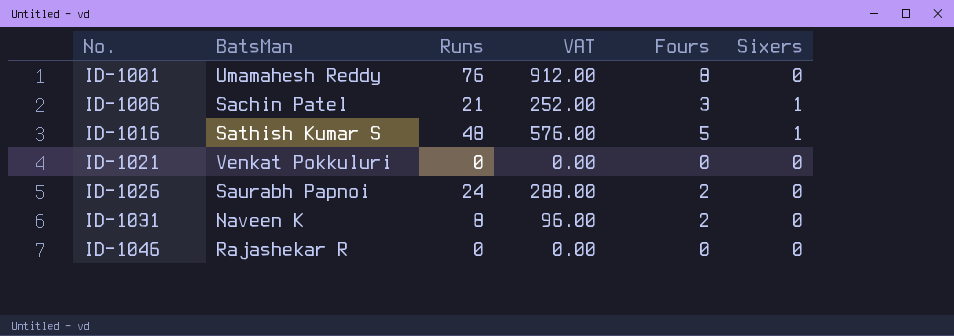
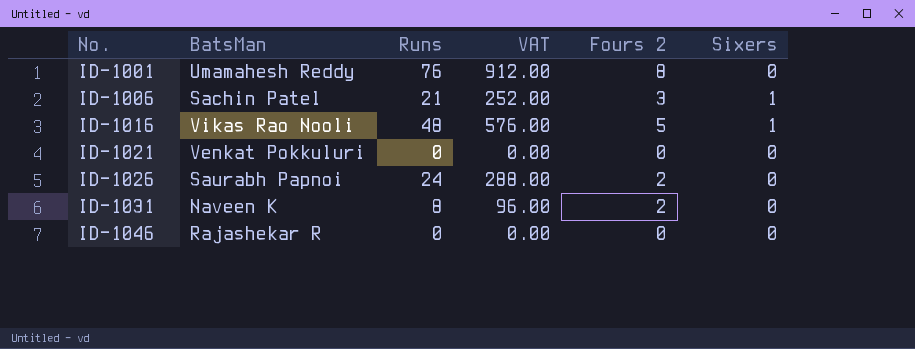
column name: Fours -> Fours 2
ID-1016 | BatsMan: Sathish Kumar S -> Vikas Rao Nooli

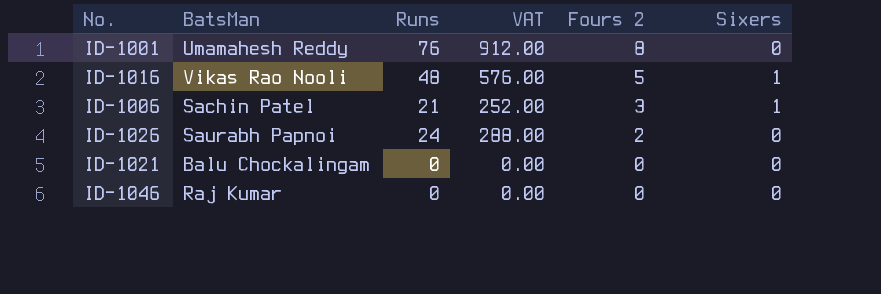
row order: No. ascending -> Fours 2 descending
row ID-1031: Naveen K | 8 | 96.00 | 2 | 0 -> none
ID-1021 | BatsMan: Venkat Pokkuluri -> Balu Chockalingam
ID-1046 | BatsMan: Rajashekar R -> Raj Kumar

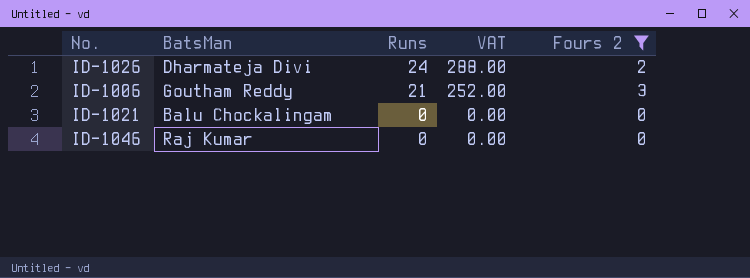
filter: none -> Fours 2 <= 3
row order: Fours 2 descending -> Runs descending
column Sixers | position: 6 -> none
ID-1026 | BatsMan: Saurabh Papnoi -> Dharmateja Divi
ID-1006 | BatsMan: Sachin Patel -> Goutham Reddy

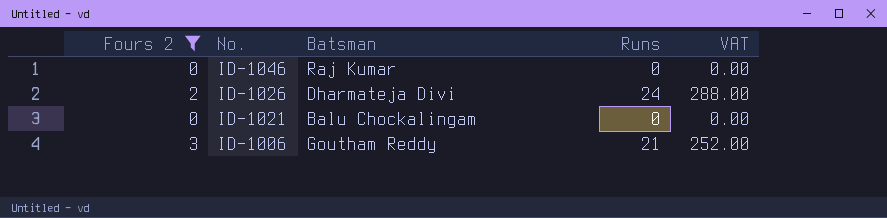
row order: Runs descending -> No. descending
column Fours 2 | position: 5 -> 1
column name: BatsMan -> Batsman

